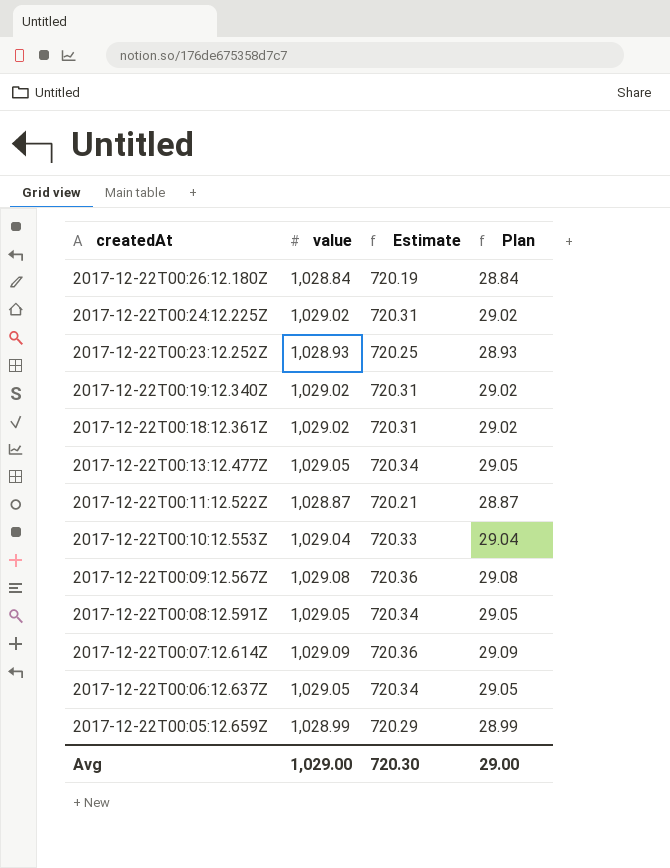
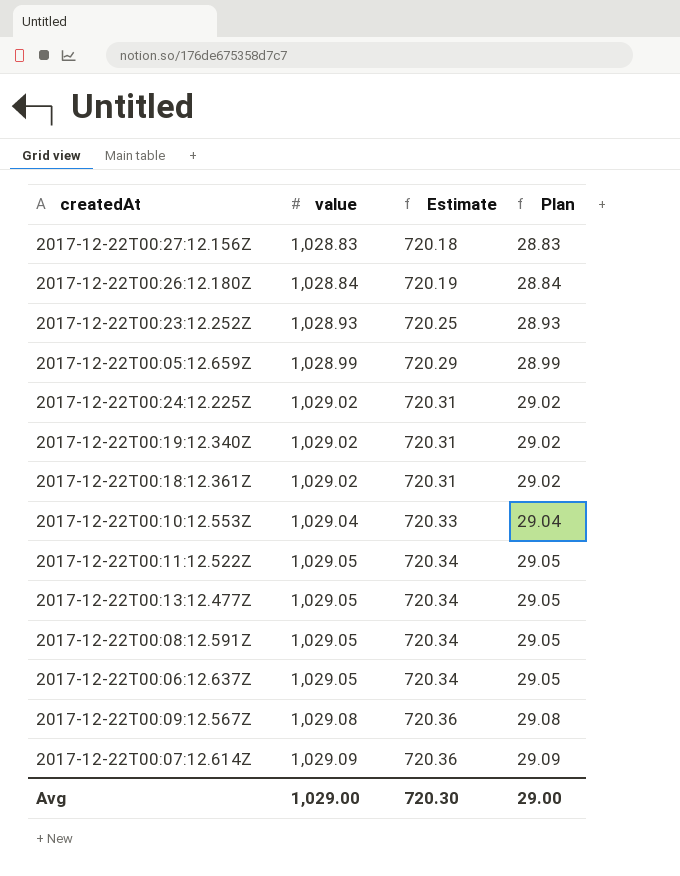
row order: createdAt descending -> value ascending
row 2017-12-22T00:27:12.156Z: none -> 1,028.83 | 720.18 | 28.83
2017-12-22T00:11:12.522Z | value: 1,028.87 -> 1,029.05
2017-12-22T00:11:12.522Z | Estimate: 720.21 -> 720.34
2017-12-22T00:11:12.522Z | Plan: 28.87 -> 29.05

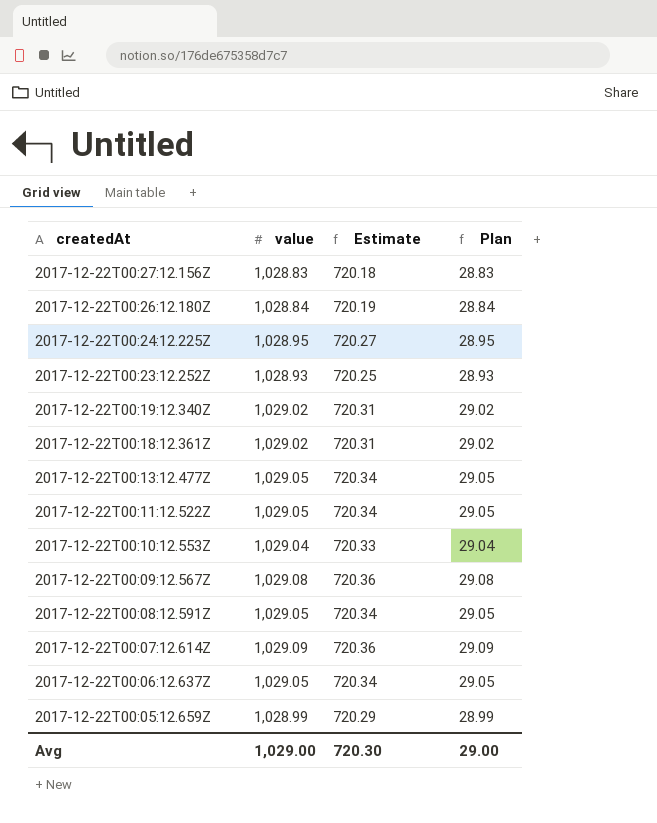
row order: value ascending -> createdAt descending
2017-12-22T00:24:12.225Z | value: 1,029.02 -> 1,028.95
2017-12-22T00:24:12.225Z | Estimate: 720.31 -> 720.27
2017-12-22T00:24:12.225Z | Plan: 29.02 -> 28.95

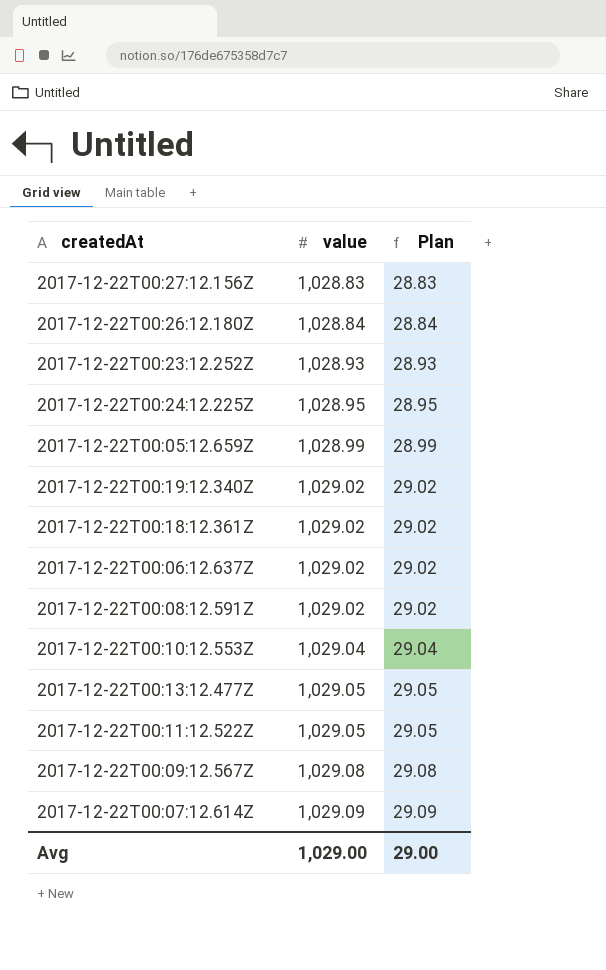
row order: createdAt descending -> value ascending
column Estimate | formula: [value] * 0.7 -> none
2017-12-22T00:06:12.637Z | value: 1,029.05 -> 1,029.02
2017-12-22T00:06:12.637Z | Plan: 29.05 -> 29.02
2017-12-22T00:08:12.591Z | value: 1,029.05 -> 1,029.02
2017-12-22T00:08:12.591Z | Plan: 29.05 -> 29.02

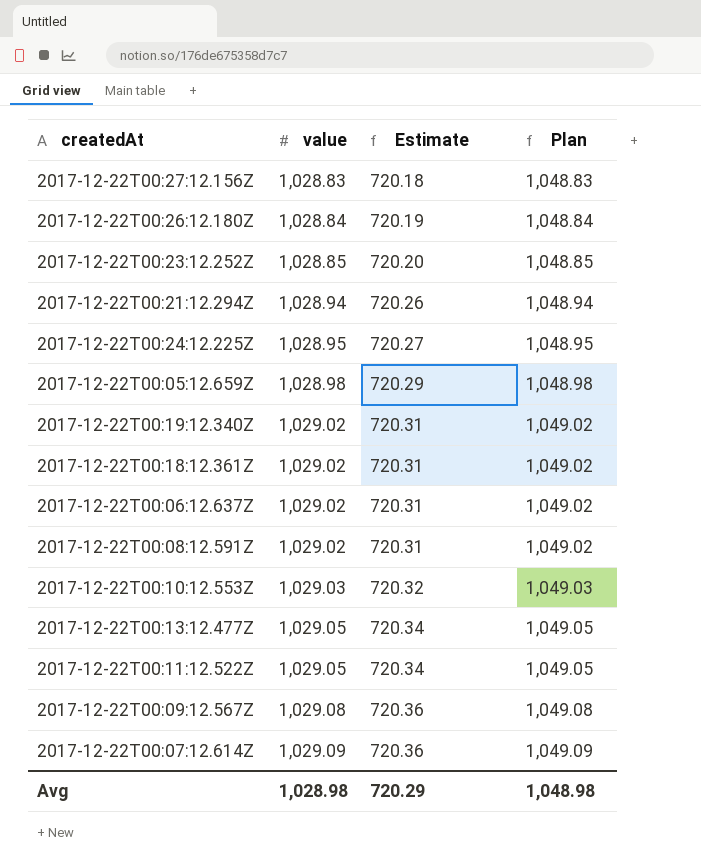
column Estimate | formula: none -> [value] * 0.7
column Plan | formula: [value] - 1000 -> [value] + 20
2017-12-22T00:23:12.252Z | value: 1,028.93 -> 1,028.85
row 2017-12-22T00:21:12.294Z: none -> 1,028.94 | 720.26 | 1,048.94
2017-12-22T00:05:12.659Z | value: 1,028.99 -> 1,028.98
2017-12-22T00:10:12.553Z | value: 1,029.04 -> 1,029.03
Avg | value: 1,029.00 -> 1,028.98
Avg | Plan: 29.00 -> 1,048.98

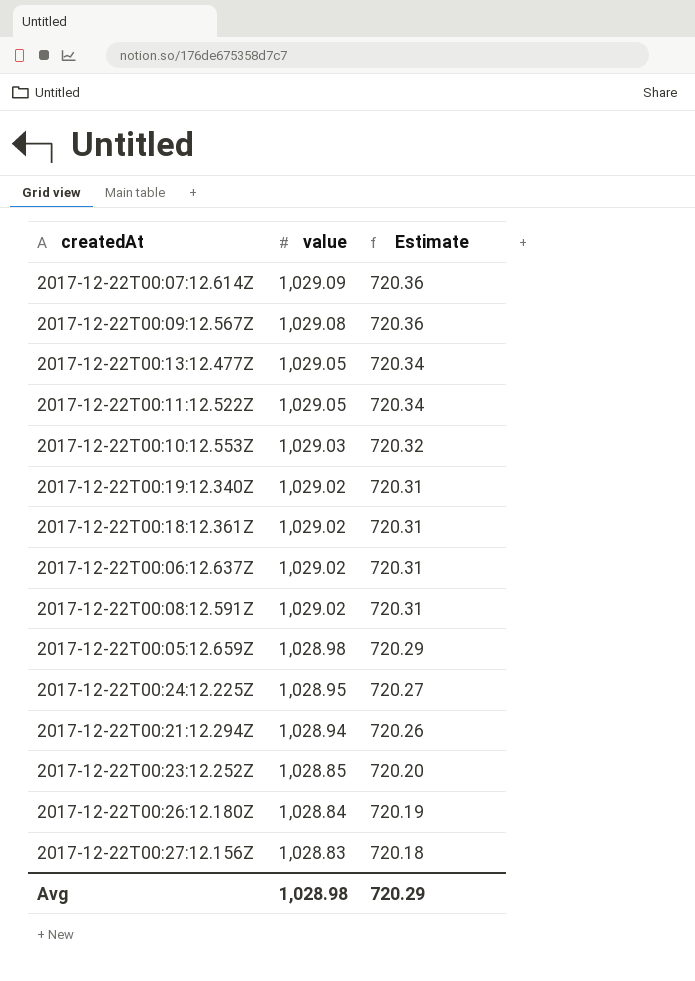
row order: value ascending -> value descending
column Plan | formula: [value] + 20 -> none

